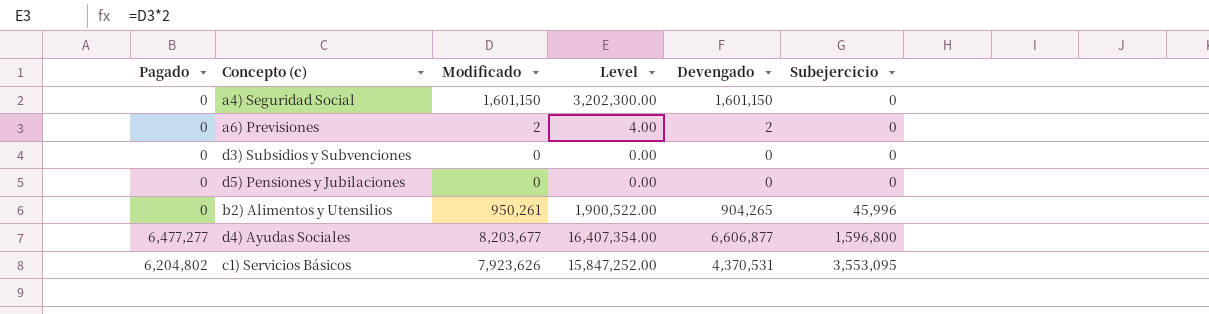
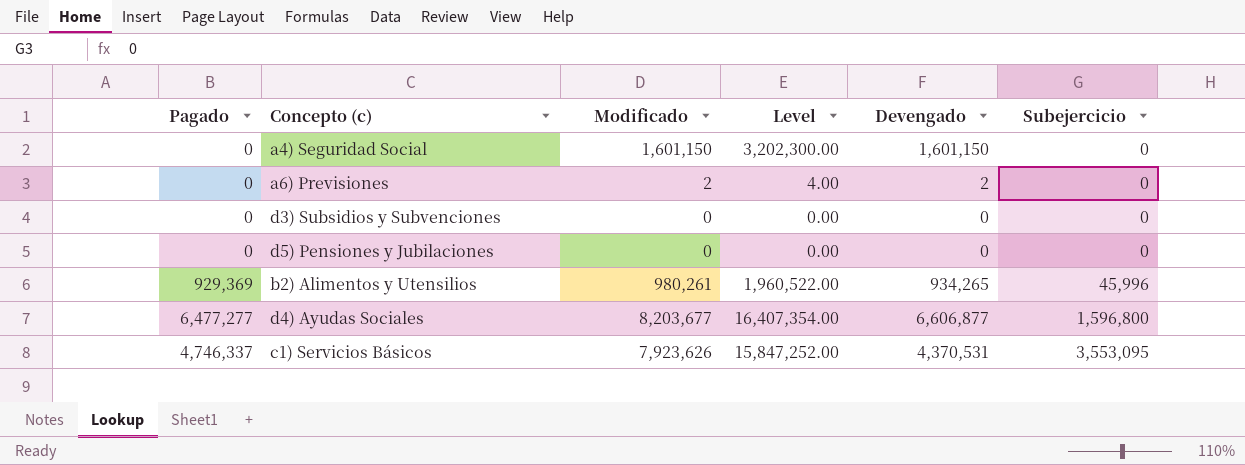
b2) Alimentos y Utensilios | Pagado: 0 -> 929,369
b2) Alimentos y Utensilios | Modificado: 950,261 -> 980,261
b2) Alimentos y Utensilios | Level: 1,900,522.00 -> 1,960,522.00
b2) Alimentos y Utensilios | Devengado: 904,265 -> 934,265
c1) Servicios Básicos | Pagado: 6,204,802 -> 4,746,337

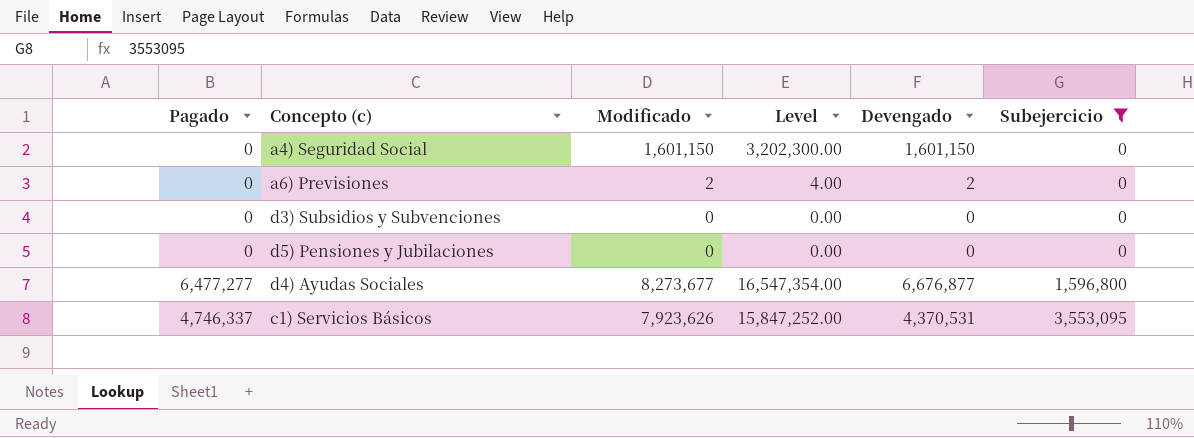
filter: none -> Subejercicio != 45,996
d4) Ayudas Sociales | Modificado: 8,203,677 -> 8,273,677
d4) Ayudas Sociales | Level: 16,407,354.00 -> 16,547,354.00
d4) Ayudas Sociales | Devengado: 6,606,877 -> 6,676,877

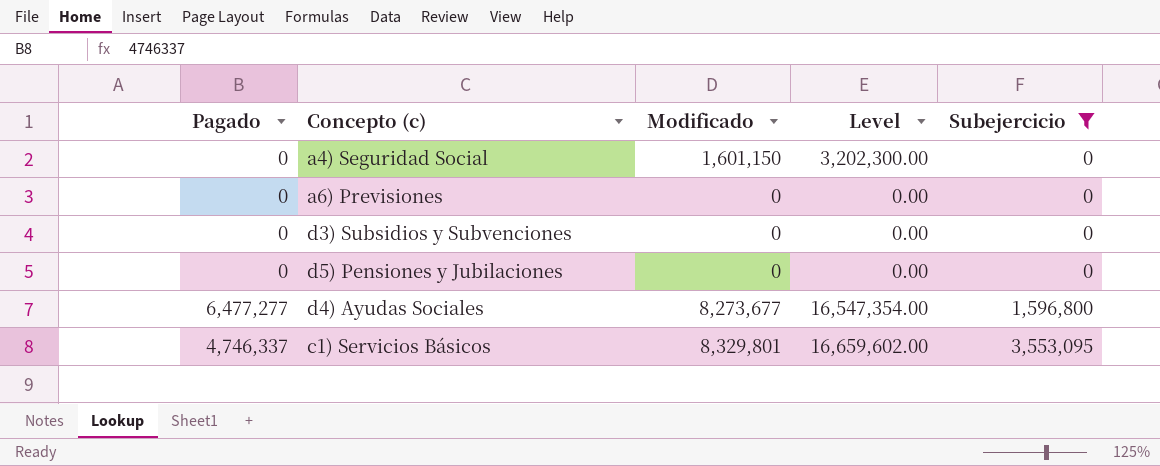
column Devengado | formula: [Modificado] - [Subejercicio] -> none
a6) Previsiones | Modificado: 2 -> 0
a6) Previsiones | Level: 4.00 -> 0.00
c1) Servicios Básicos | Modificado: 7,923,626 -> 8,329,801
c1) Servicios Básicos | Level: 15,847,252.00 -> 16,659,602.00

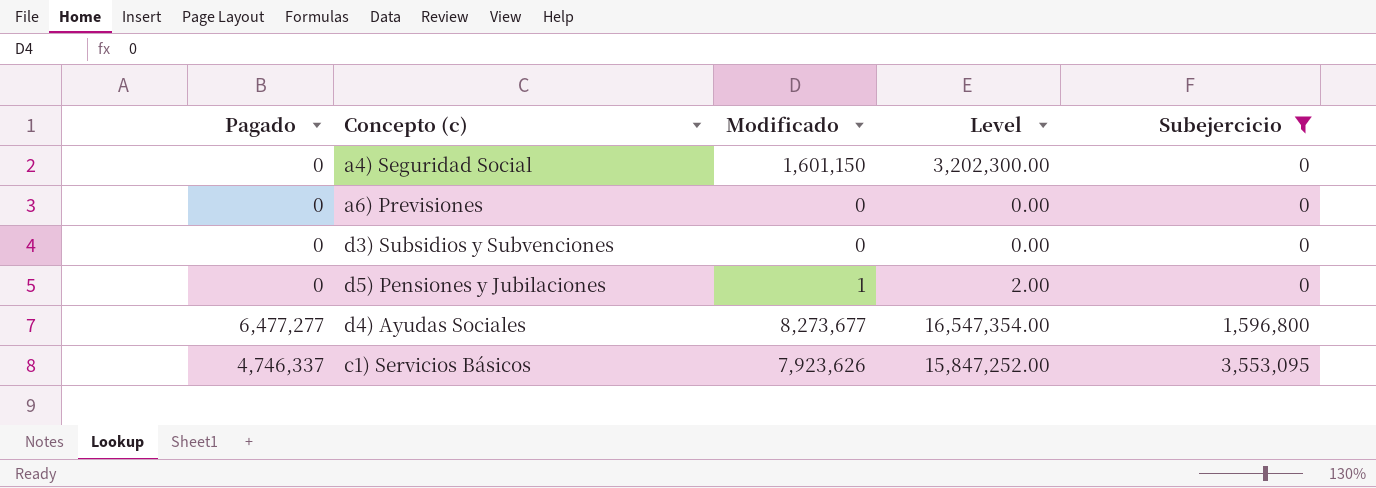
d5) Pensiones y Jubilaciones | Modificado: 0 -> 1
d5) Pensiones y Jubilaciones | Level: 0.00 -> 2.00
c1) Servicios Básicos | Modificado: 8,329,801 -> 7,923,626
c1) Servicios Básicos | Level: 16,659,602.00 -> 15,847,252.00

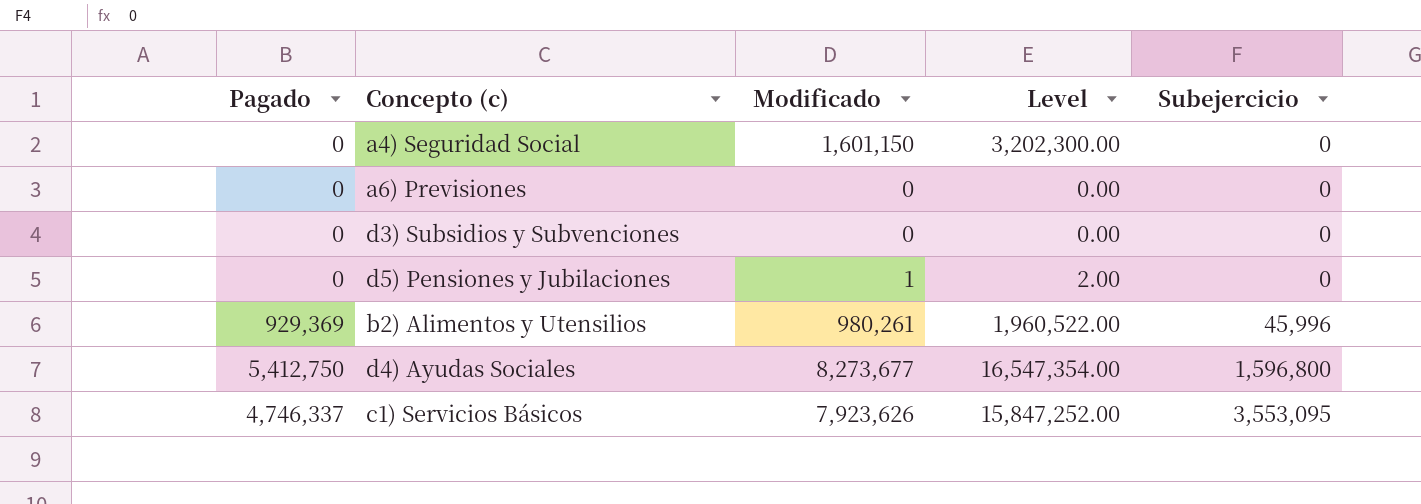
filter: Subejercicio != 45,996 -> none
d4) Ayudas Sociales | Pagado: 6,477,277 -> 5,412,750

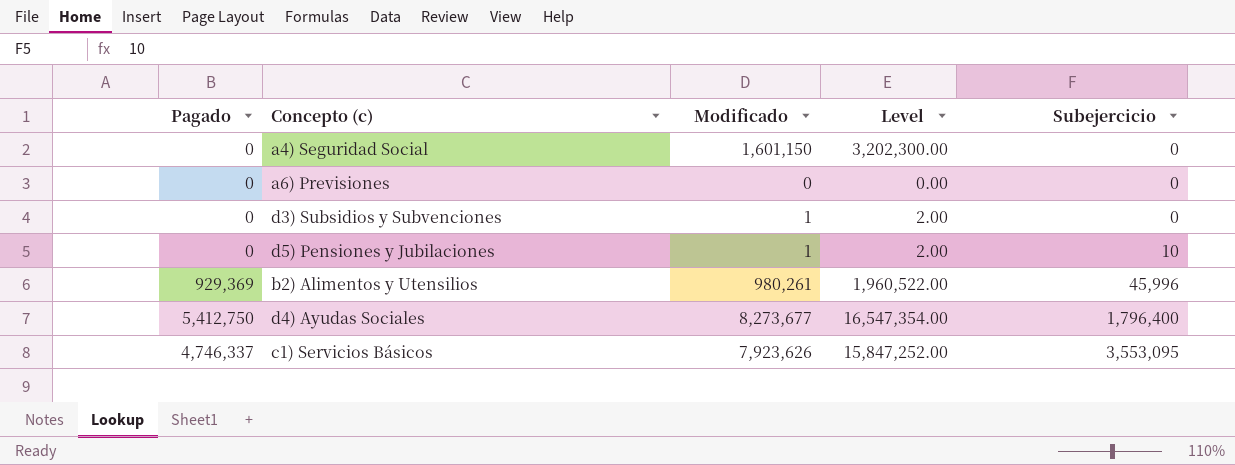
d3) Subsidios y Subvenciones | Modificado: 0 -> 1
d3) Subsidios y Subvenciones | Level: 0.00 -> 2.00
d5) Pensiones y Jubilaciones | Subejercicio: 0 -> 10
d4) Ayudas Sociales | Subejercicio: 1,596,800 -> 1,796,400

